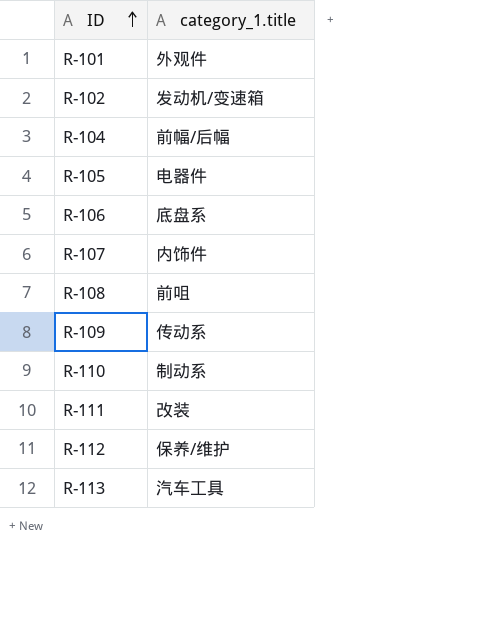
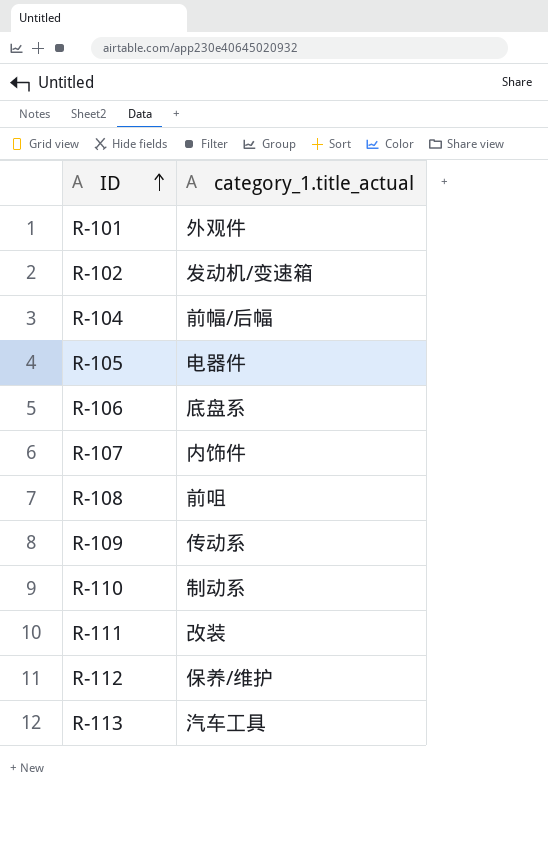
column name: category_1.title -> category_1.title_actual

